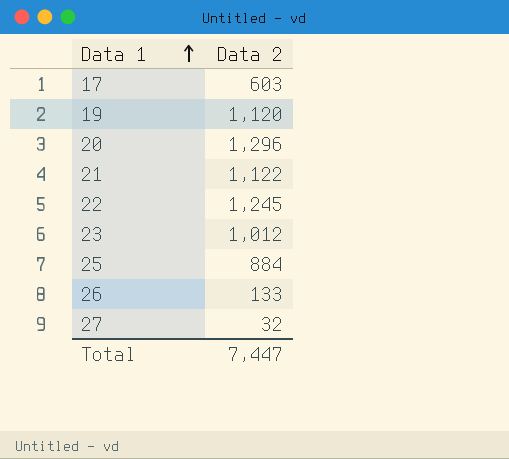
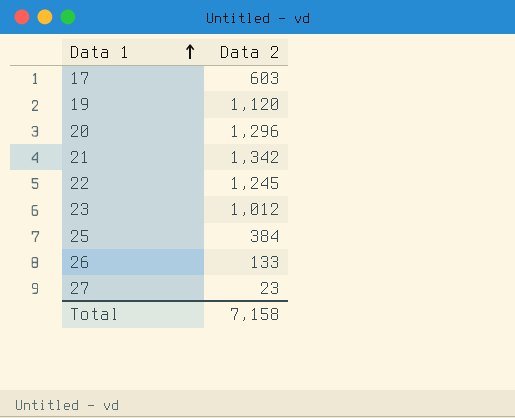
21 | Data 2: 1,122 -> 1,342
25 | Data 2: 884 -> 384
27 | Data 2: 32 -> 23
Total | Data 2: 7,447 -> 7,158

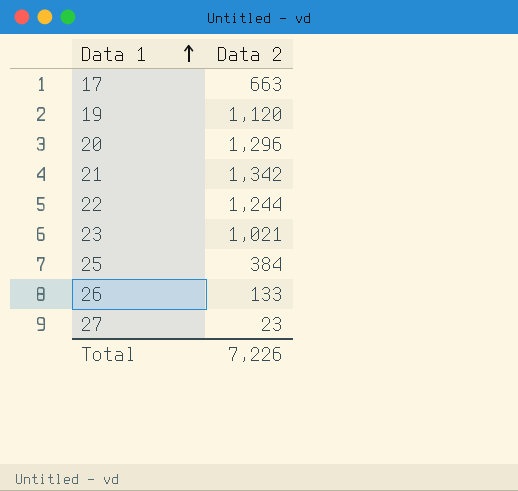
17 | Data 2: 603 -> 663
22 | Data 2: 1,245 -> 1,244
23 | Data 2: 1,012 -> 1,021
Total | Data 2: 7,158 -> 7,226

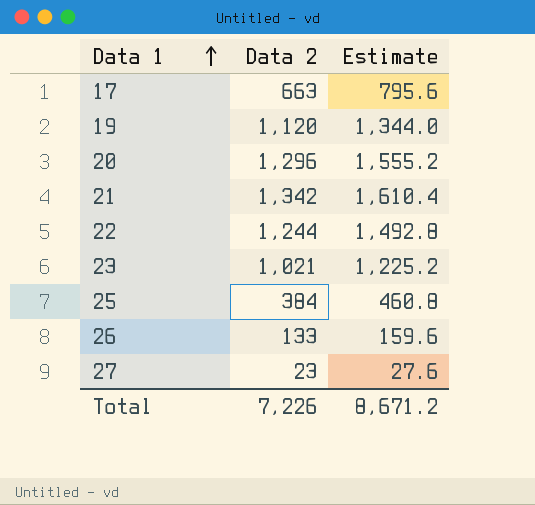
column Estimate | formula: none -> [Data 2] * 1.2

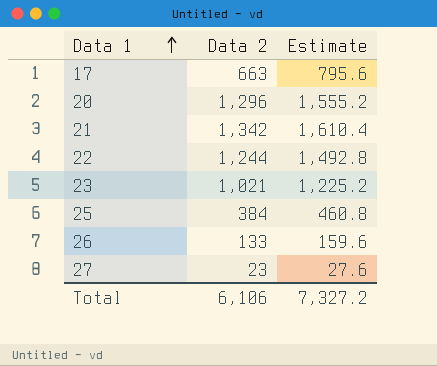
row 19: 1,120 | 1,344.0 -> none
Total | Data 2: 7,226 -> 6,106
Total | Estimate: 8,671.2 -> 7,327.2

